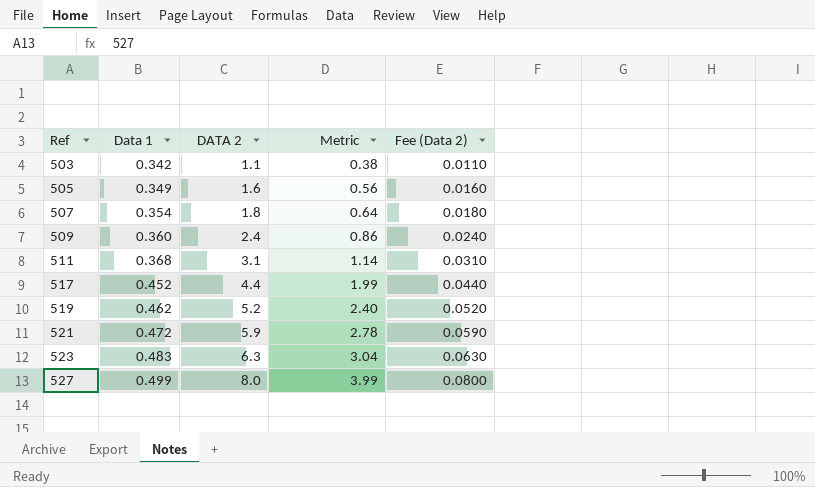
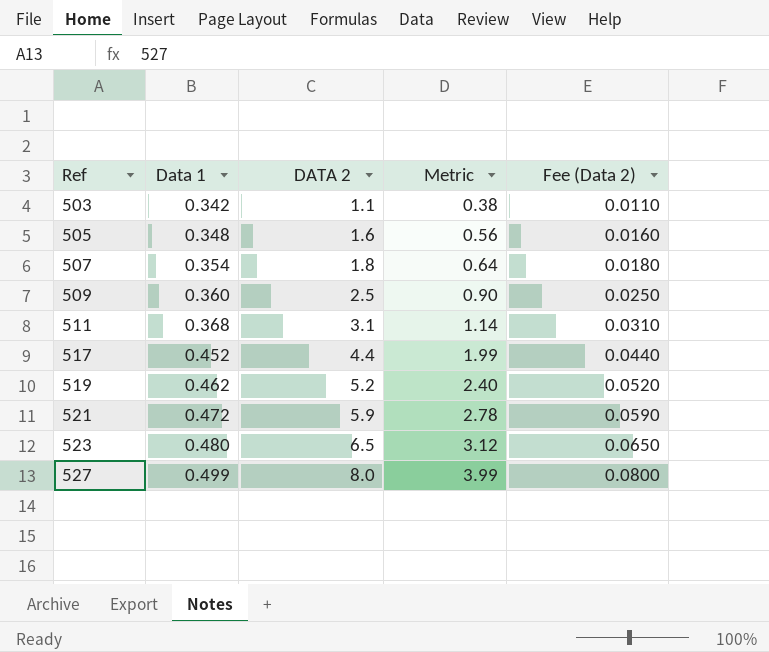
505 | Data 1: 0.349 -> 0.348
509 | DATA 2: 2.4 -> 2.5
509 | Metric: 0.86 -> 0.90
509 | Fee (Data 2): 0.0240 -> 0.0250
523 | Data 1: 0.483 -> 0.480
523 | DATA 2: 6.3 -> 6.5
523 | Metric: 3.04 -> 3.12
523 | Fee (Data 2): 0.0630 -> 0.0650

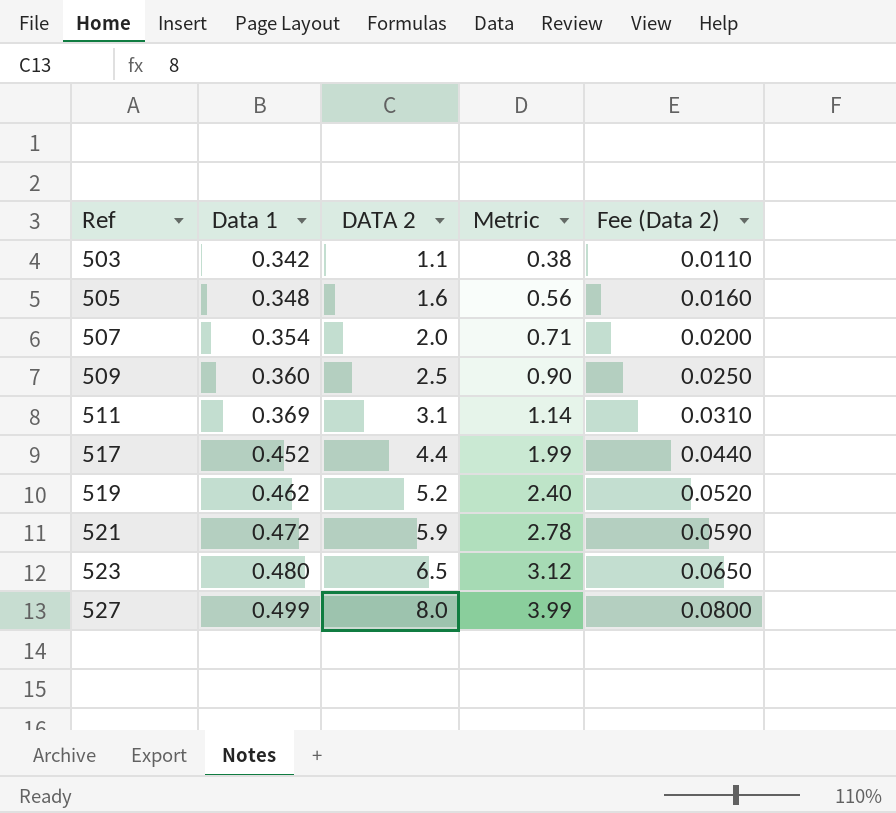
507 | DATA 2: 1.8 -> 2.0
507 | Metric: 0.64 -> 0.71
507 | Fee (Data 2): 0.0180 -> 0.0200
511 | Data 1: 0.368 -> 0.369

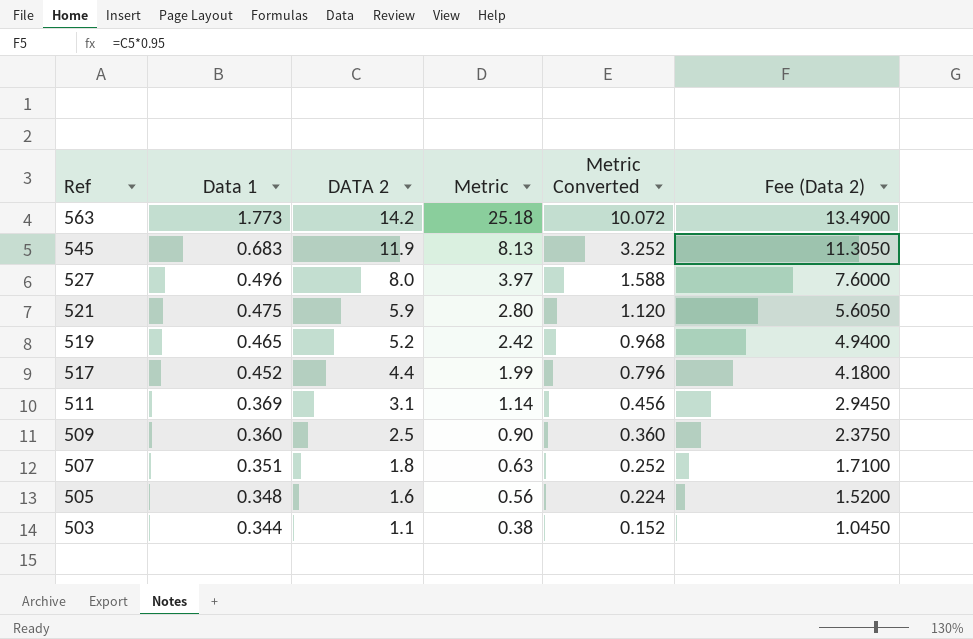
row order: Ref ascending -> Ref descending
column Metric Converted | formula: none -> [Metric] * 0.4
column Fee (Data 2) | formula: [DATA 2] * 0.01 -> [DATA 2] * 0.95
row 523: 0.480 | 6.5 | 3.12 | 0.0650 -> none
row 563: none -> 1.773 | 14.2 | 25.18 | 10.072 | 13.4900
row 545: none -> 0.683 | 11.9 | 8.13 | 3.252 | 11.3050
527 | Data 1: 0.499 -> 0.496
527 | Metric: 3.99 -> 3.97
521 | Data 1: 0.472 -> 0.475
521 | Metric: 2.78 -> 2.80
519 | Data 1: 0.462 -> 0.465
519 | Metric: 2.40 -> 2.42
507 | Data 1: 0.354 -> 0.351
507 | DATA 2: 2.0 -> 1.8
507 | Metric: 0.71 -> 0.63
503 | Data 1: 0.342 -> 0.344

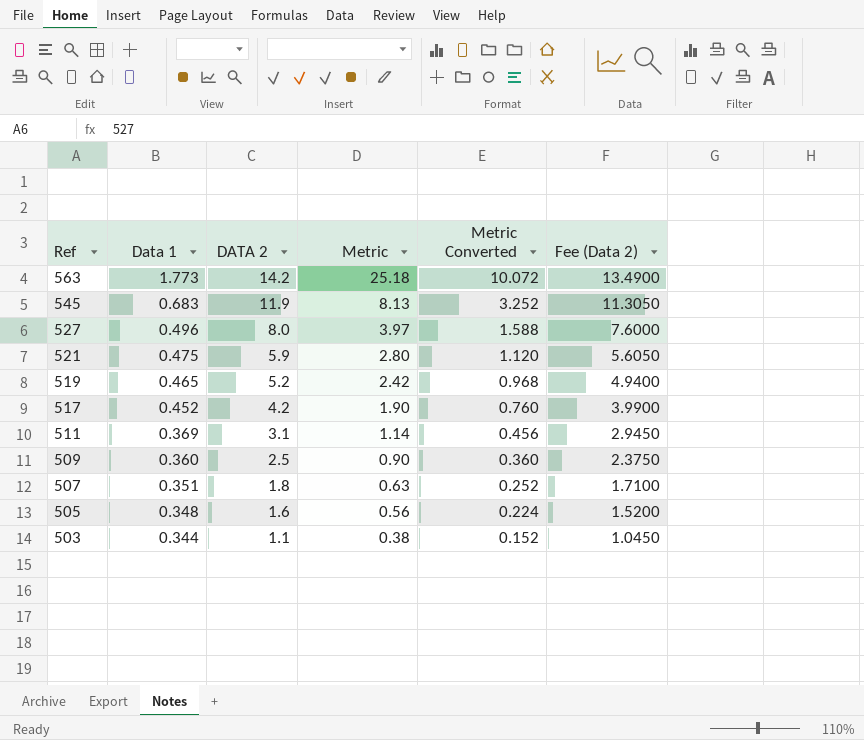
517 | DATA 2: 4.4 -> 4.2
517 | Metric: 1.99 -> 1.90
517 | Metric Converted: 0.796 -> 0.760
517 | Fee (Data 2): 4.1800 -> 3.9900

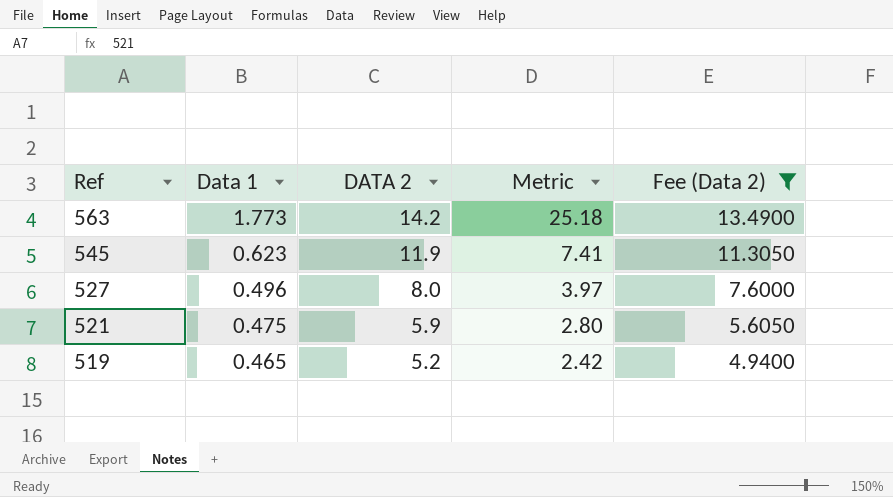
filter: none -> Fee (Data 2) >= 4.9400
column Metric Converted | formula: [Metric] * 0.4 -> none
545 | Data 1: 0.683 -> 0.623
545 | Metric: 8.13 -> 7.41

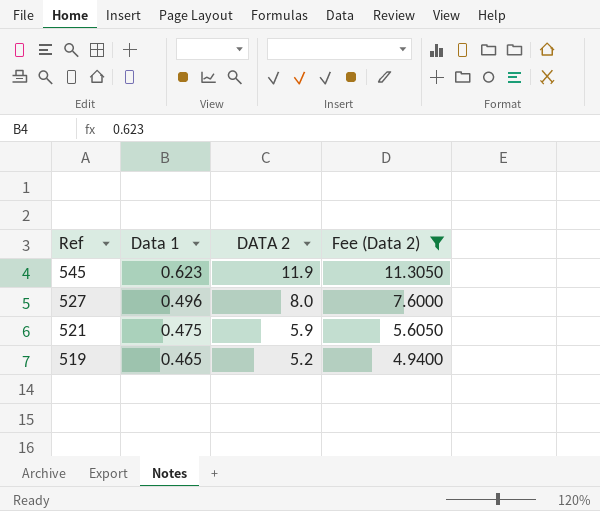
column Metric | formula: [Data 1] * [DATA 2] -> none
row 563: 1.773 | 14.2 | 25.18 | 13.4900 -> none

